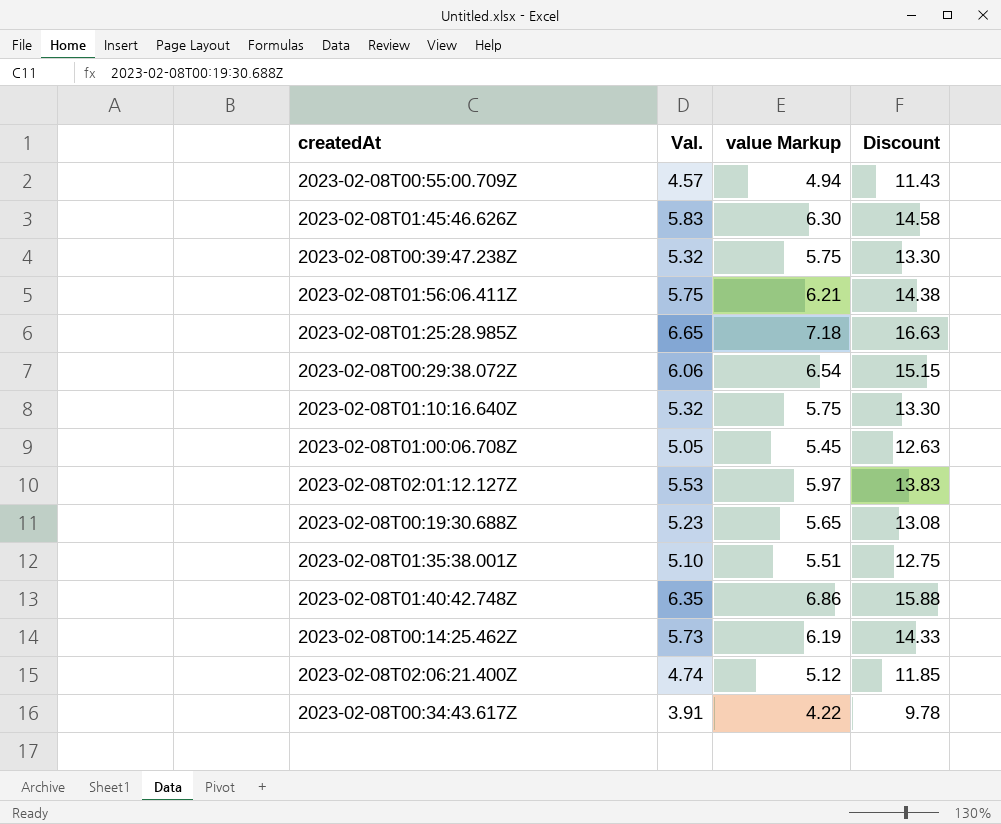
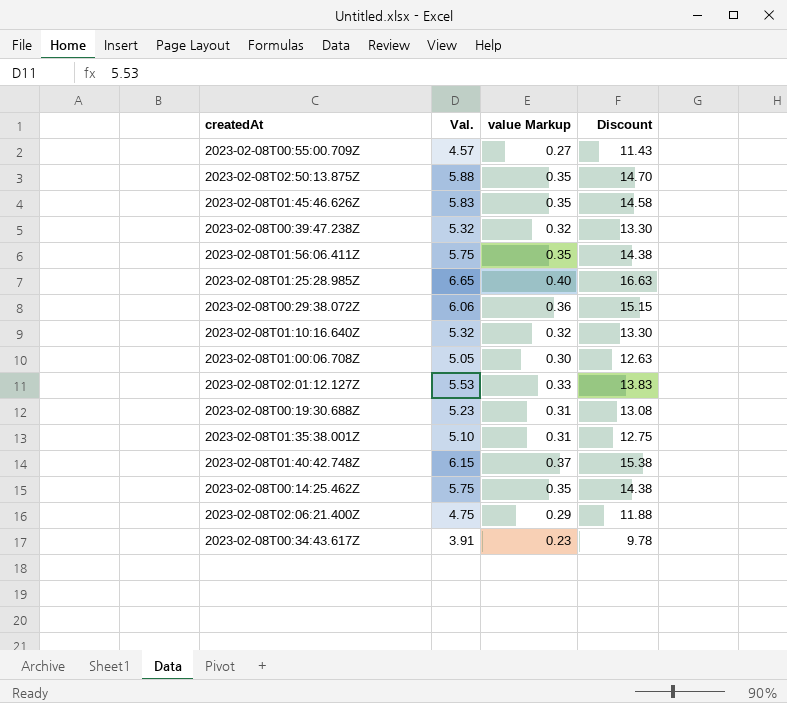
column value Markup | formula: [Val.] * 1.08 -> [Val.] * 0.06
row 2023-02-08T02:50:13.875Z: none -> 5.88 | 0.35 | 14.70
2023-02-08T01:40:42.748Z | Val.: 6.35 -> 6.15
2023-02-08T01:40:42.748Z | Discount: 15.88 -> 15.38
2023-02-08T00:14:25.462Z | Val.: 5.73 -> 5.75
2023-02-08T00:14:25.462Z | Discount: 14.33 -> 14.38
2023-02-08T02:06:21.400Z | Val.: 4.74 -> 4.75
2023-02-08T02:06:21.400Z | Discount: 11.85 -> 11.88

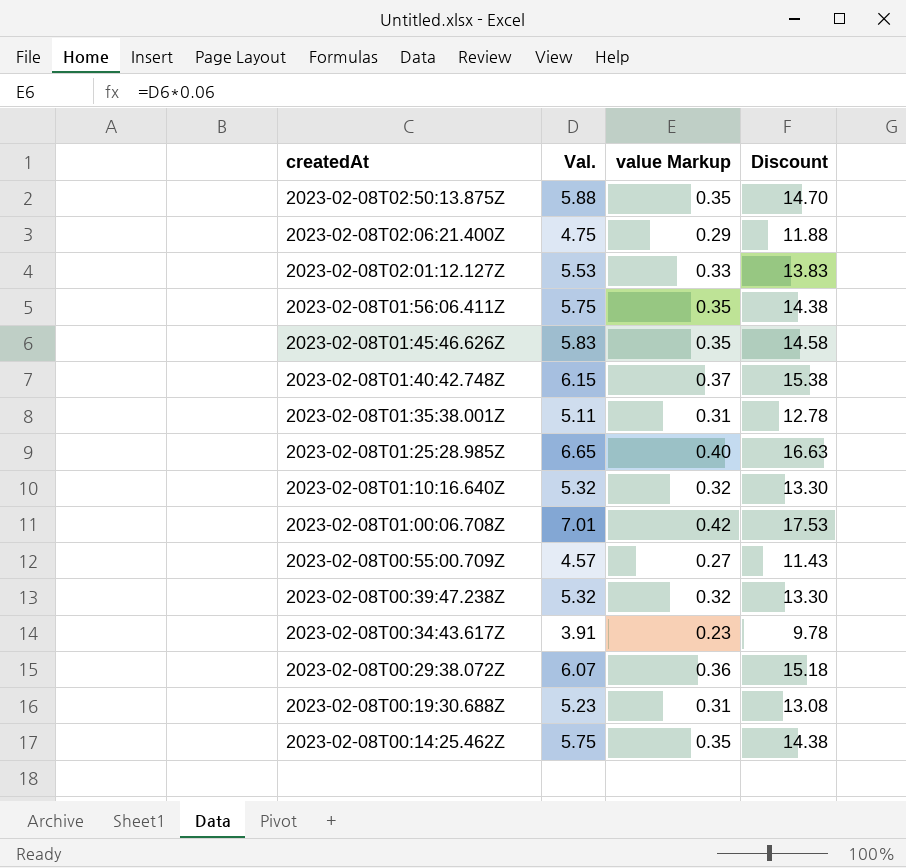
row order: none -> createdAt descending
2023-02-08T01:35:38.001Z | Val.: 5.10 -> 5.11
2023-02-08T01:35:38.001Z | Discount: 12.75 -> 12.78
2023-02-08T01:00:06.708Z | Val.: 5.05 -> 7.01
2023-02-08T01:00:06.708Z | value Markup: 0.30 -> 0.42
2023-02-08T01:00:06.708Z | Discount: 12.63 -> 17.53
2023-02-08T00:29:38.072Z | Val.: 6.06 -> 6.07
2023-02-08T00:29:38.072Z | Discount: 15.15 -> 15.18

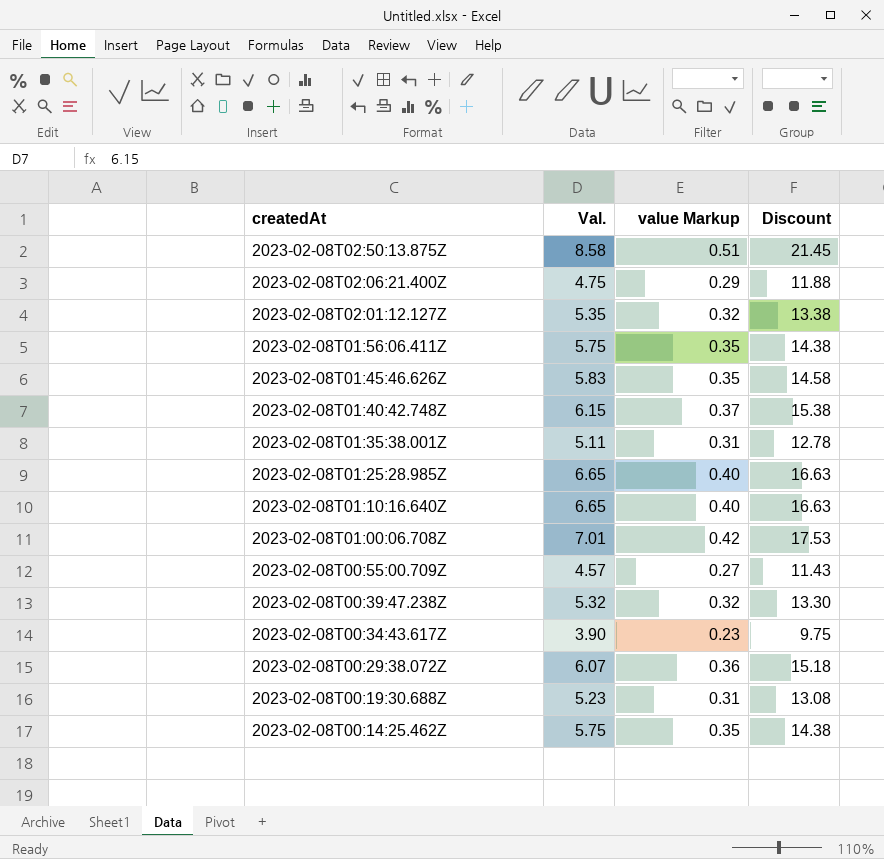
2023-02-08T02:50:13.875Z | Val.: 5.88 -> 8.58
2023-02-08T02:50:13.875Z | value Markup: 0.35 -> 0.51
2023-02-08T02:50:13.875Z | Discount: 14.70 -> 21.45
2023-02-08T02:01:12.127Z | Val.: 5.53 -> 5.35
2023-02-08T02:01:12.127Z | value Markup: 0.33 -> 0.32
2023-02-08T02:01:12.127Z | Discount: 13.83 -> 13.38
2023-02-08T01:10:16.640Z | Val.: 5.32 -> 6.65
2023-02-08T01:10:16.640Z | value Markup: 0.32 -> 0.40
2023-02-08T01:10:16.640Z | Discount: 13.30 -> 16.63
2023-02-08T00:34:43.617Z | Val.: 3.91 -> 3.90
2023-02-08T00:34:43.617Z | Discount: 9.78 -> 9.75

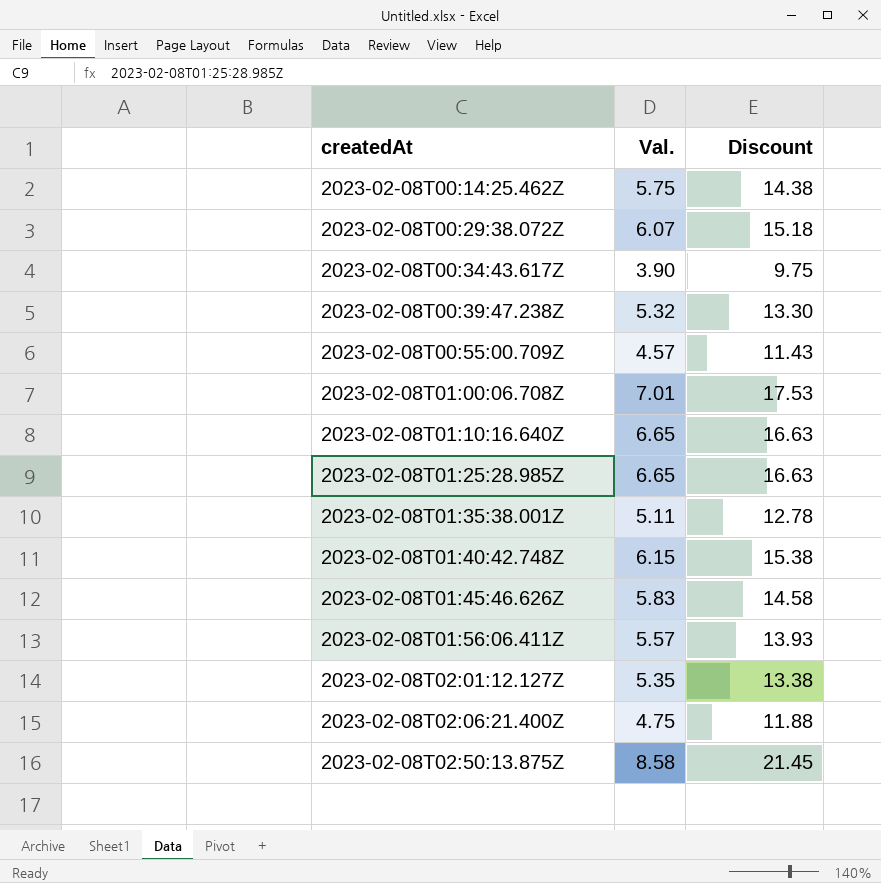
row order: createdAt descending -> createdAt ascending
column value Markup | formula: [Val.] * 0.06 -> none
row 2023-02-08T00:19:30.688Z: 5.23 | 0.31 | 13.08 -> none
2023-02-08T01:56:06.411Z | Val.: 5.75 -> 5.57
2023-02-08T01:56:06.411Z | Discount: 14.38 -> 13.93

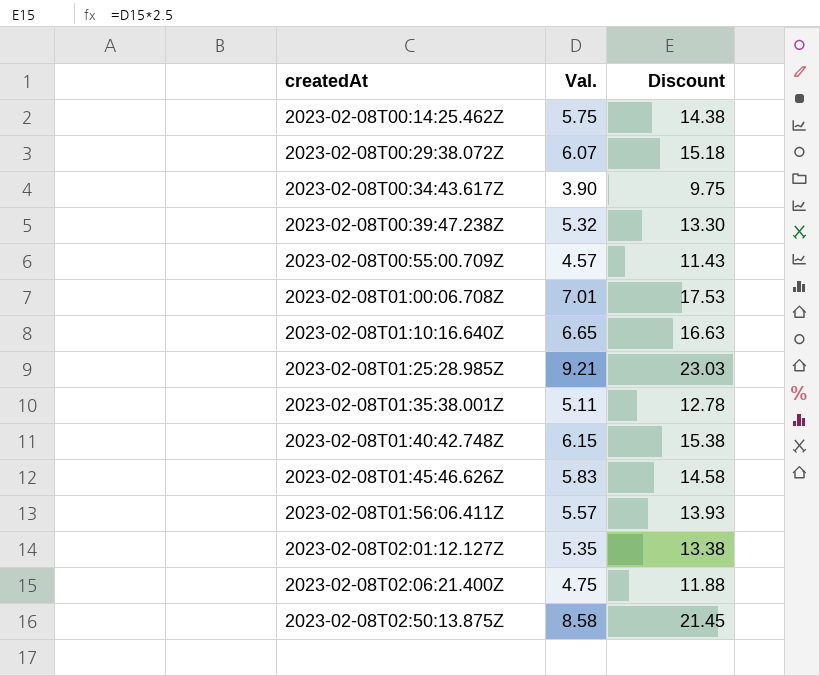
2023-02-08T01:25:28.985Z | Val.: 6.65 -> 9.21
2023-02-08T01:25:28.985Z | Discount: 16.63 -> 23.03

